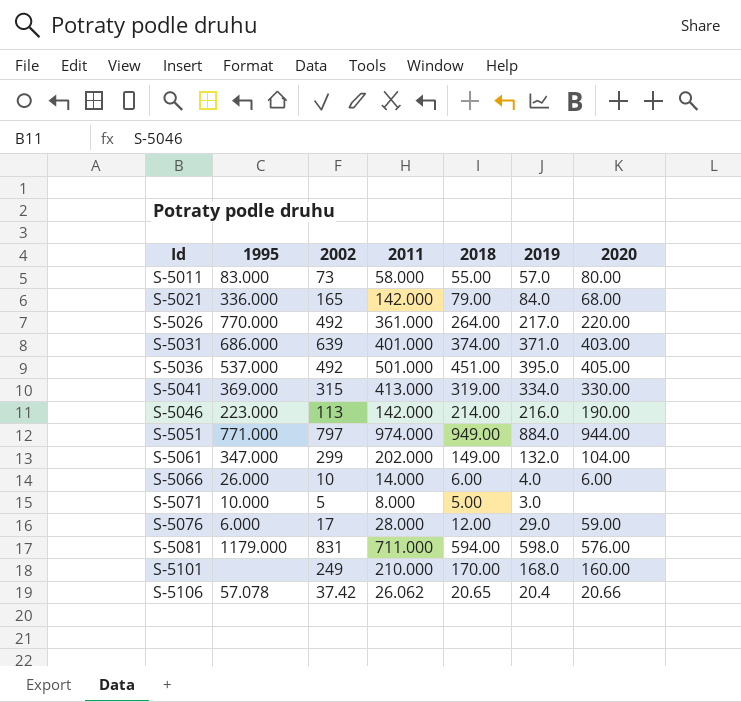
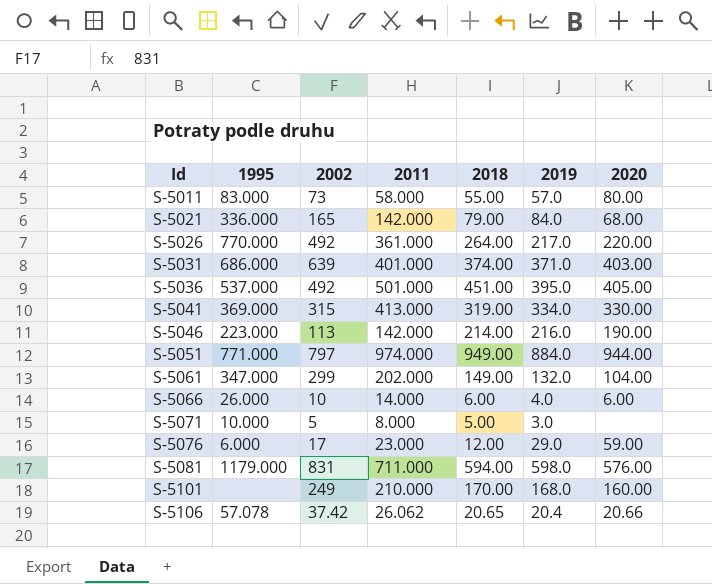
S-5076 | 2011: 28.000 -> 23.000

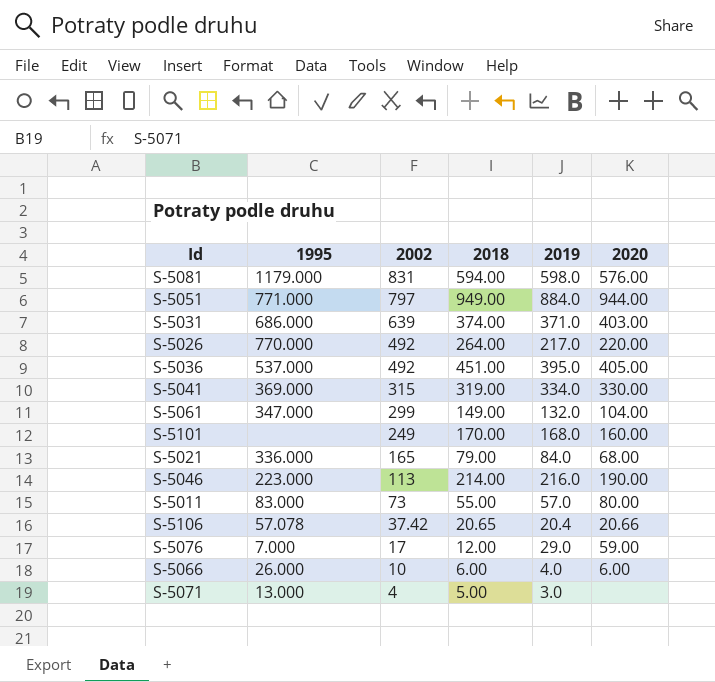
row order: Id ascending -> 2002 descending
column 2011 | position: 4 -> none
S-5076 | 1995: 6.000 -> 7.000
S-5071 | 1995: 10.000 -> 13.000
S-5071 | 2002: 5 -> 4

